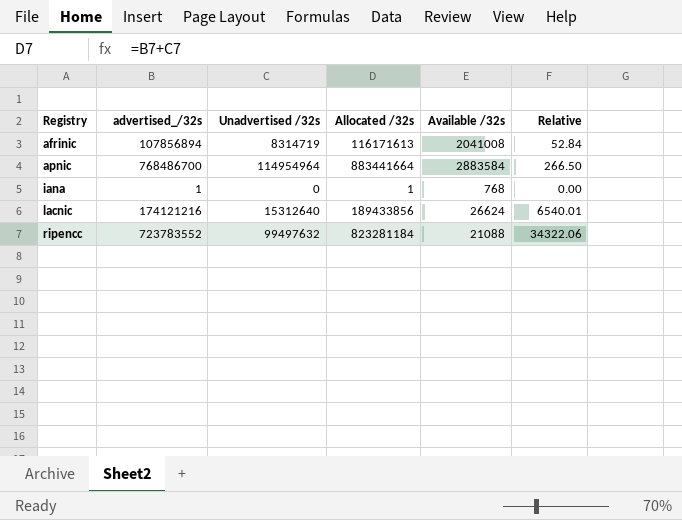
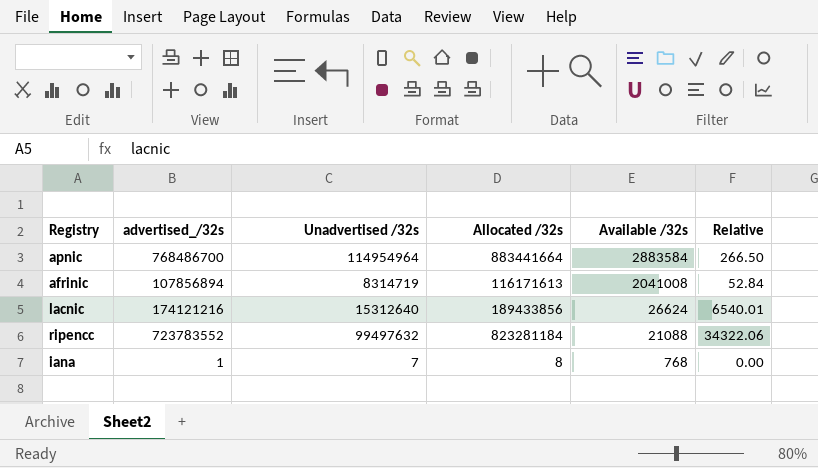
row order: Registry ascending -> Available /32s descending
iana | Unadvertised /32s: 0 -> 7
iana | Allocated /32s: 1 -> 8

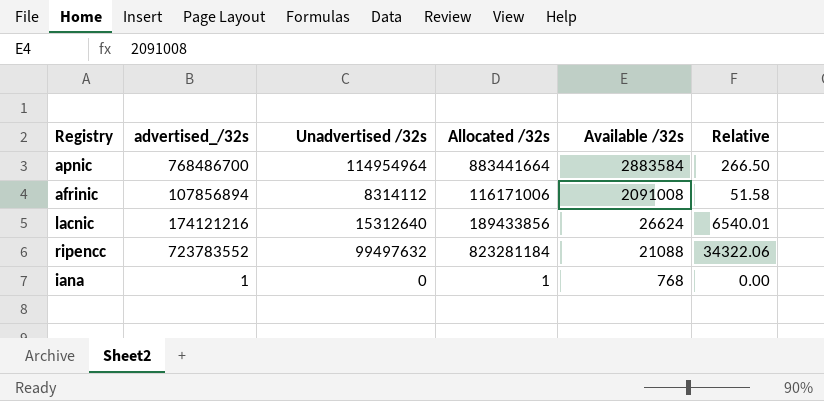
afrinic | Unadvertised /32s: 8314719 -> 8314112
afrinic | Allocated /32s: 116171613 -> 116171006
afrinic | Available /32s: 2041008 -> 2091008
afrinic | Relative: 52.84 -> 51.58
iana | Unadvertised /32s: 7 -> 0
iana | Allocated /32s: 8 -> 1

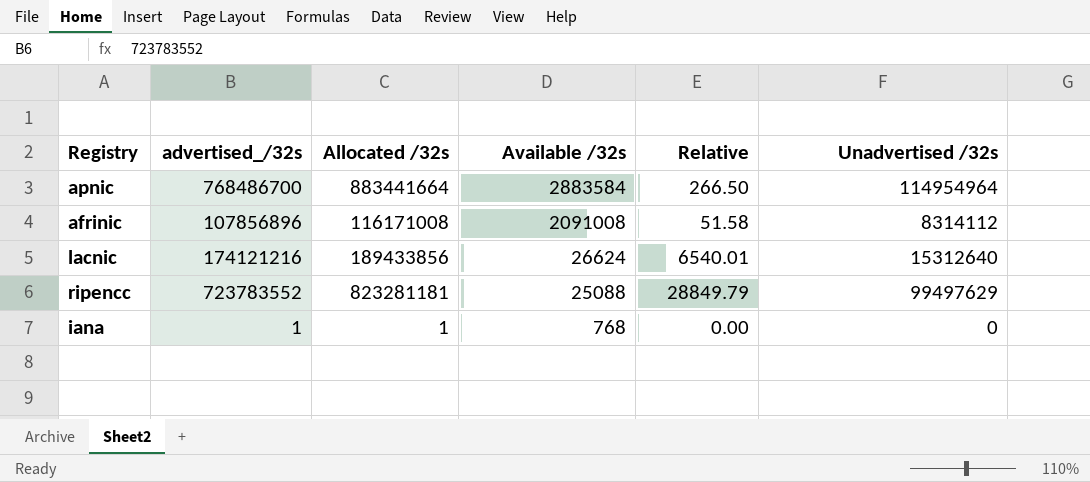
column Unadvertised /32s | position: 3 -> 6
afrinic | advertised_/32s: 107856894 -> 107856896
afrinic | Allocated /32s: 116171006 -> 116171008
ripencc | Allocated /32s: 823281184 -> 823281181
ripencc | Available /32s: 21088 -> 25088
ripencc | Relative: 34322.06 -> 28849.79
ripencc | Unadvertised /32s: 99497632 -> 99497629

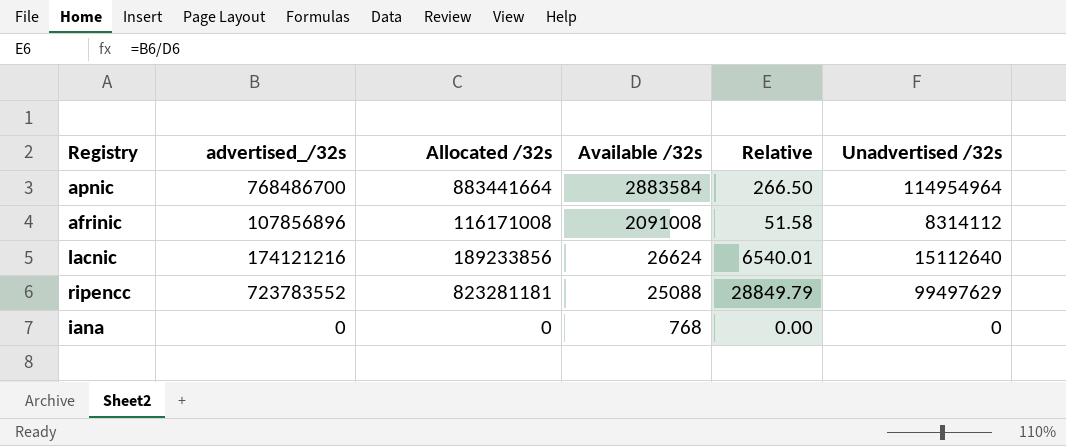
lacnic | Allocated /32s: 189433856 -> 189233856
lacnic | Unadvertised /32s: 15312640 -> 15112640
iana | advertised_/32s: 1 -> 0
iana | Allocated /32s: 1 -> 0

